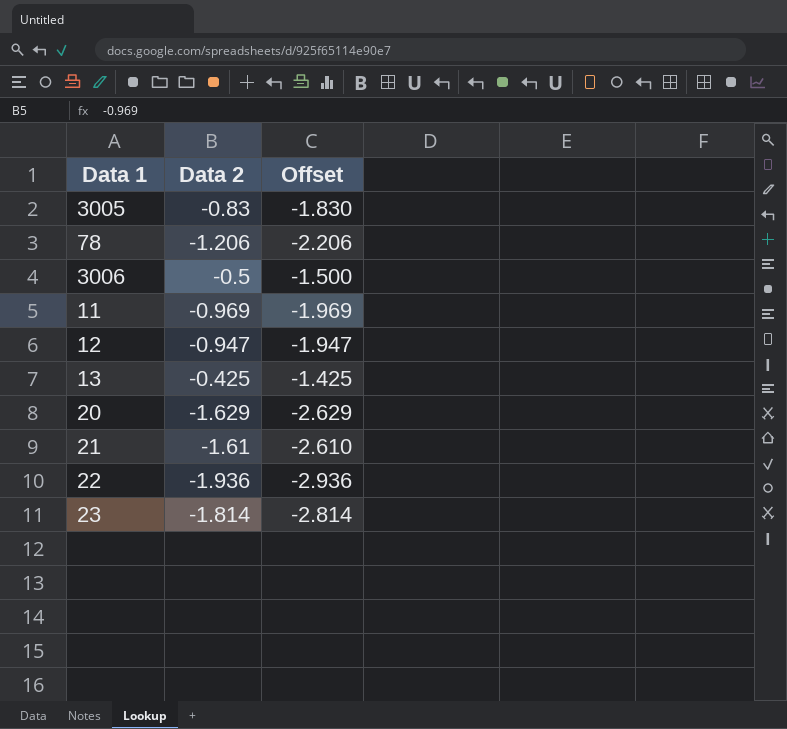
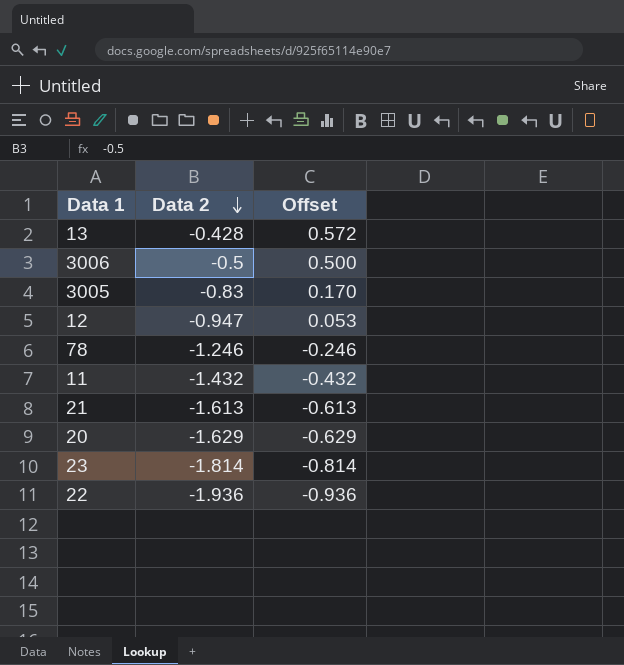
row order: none -> Data 2 descending
column Offset | formula: [Data 2] - 1 -> [Data 2] + 1
13 | Data 2: -0.425 -> -0.428
78 | Data 2: -1.206 -> -1.246
11 | Data 2: -0.969 -> -1.432
21 | Data 2: -1.61 -> -1.613

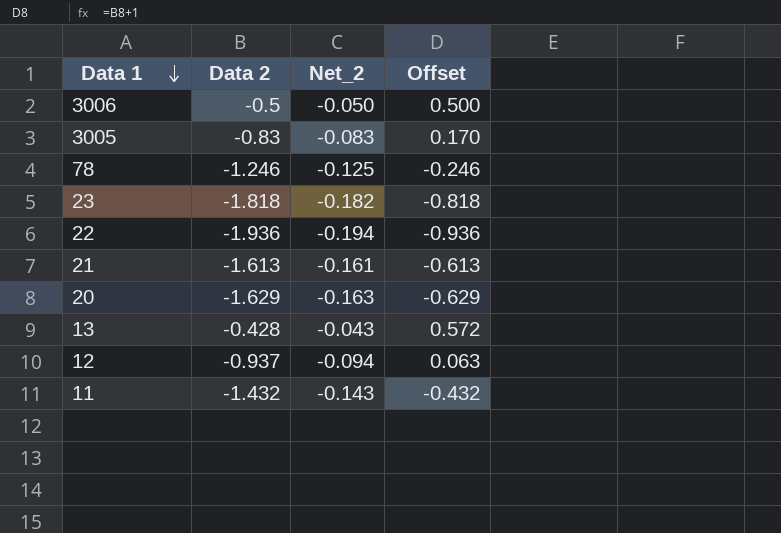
row order: Data 2 descending -> Data 1 descending
column Net_2 | formula: none -> [Data 2] * 0.1
23 | Data 2: -1.814 -> -1.818
23 | Offset: -0.814 -> -0.818
12 | Data 2: -0.947 -> -0.937
12 | Offset: 0.053 -> 0.063

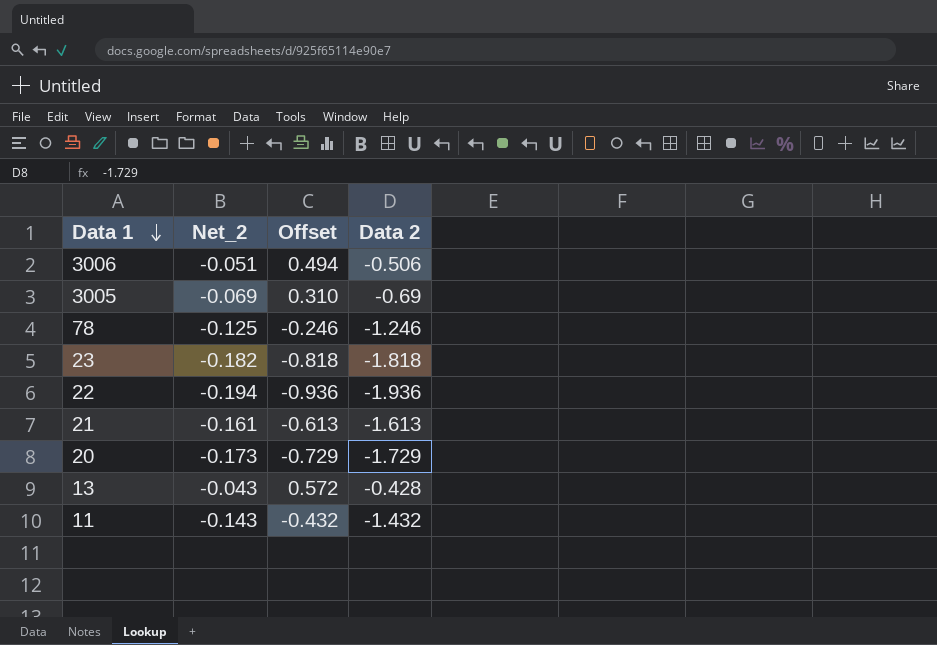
column Data 2 | position: 2 -> 4
row 12: -0.937 | -0.094 | 0.063 -> none
3006 | Net_2: -0.050 -> -0.051
3006 | Offset: 0.500 -> 0.494
3006 | Data 2: -0.5 -> -0.506
3005 | Net_2: -0.083 -> -0.069
3005 | Offset: 0.170 -> 0.310
3005 | Data 2: -0.83 -> -0.69
20 | Net_2: -0.163 -> -0.173
20 | Offset: -0.629 -> -0.729
20 | Data 2: -1.629 -> -1.729

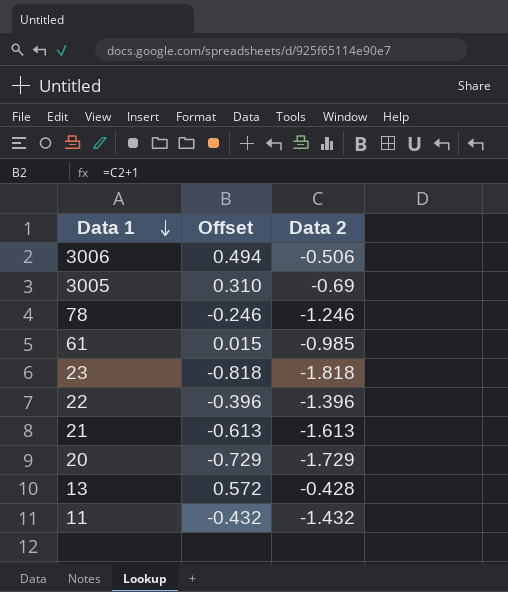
column Net_2 | formula: [Data 2] * 0.1 -> none
row 61: none -> 0.015 | -0.985
22 | Offset: -0.936 -> -0.396
22 | Data 2: -1.936 -> -1.396

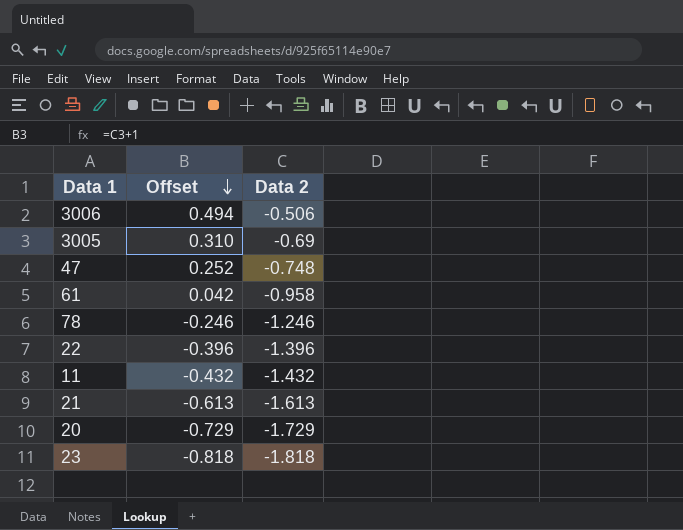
row order: Data 1 descending -> Offset descending
row 13: 0.572 | -0.428 -> none
row 47: none -> 0.252 | -0.748
61 | Offset: 0.015 -> 0.042
61 | Data 2: -0.985 -> -0.958

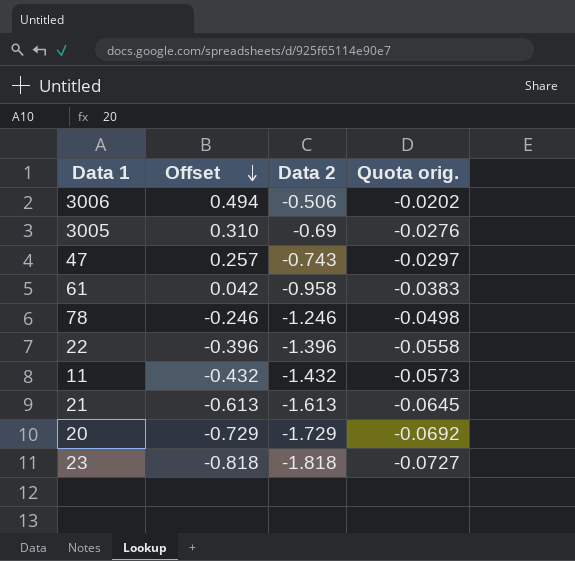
column Quota orig. | formula: none -> [Data 2] * 0.04
47 | Offset: 0.252 -> 0.257
47 | Data 2: -0.748 -> -0.743

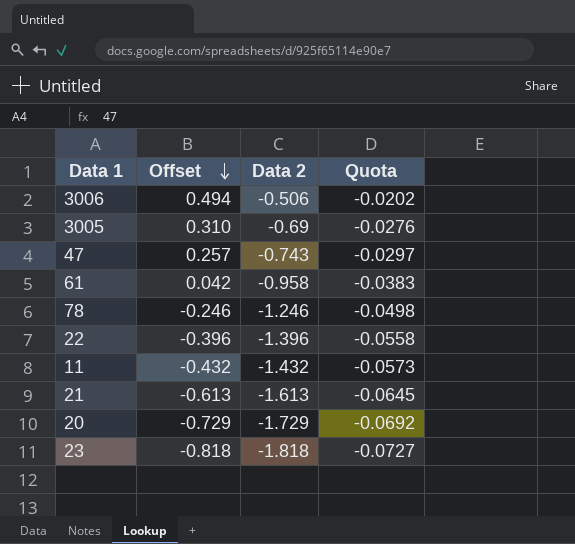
column name: Quota orig. -> Quota

